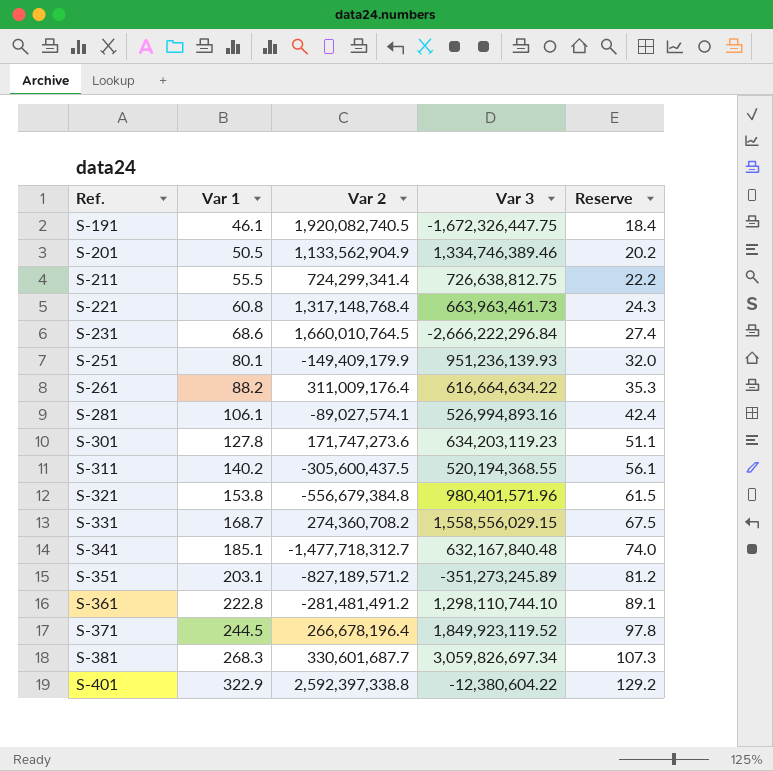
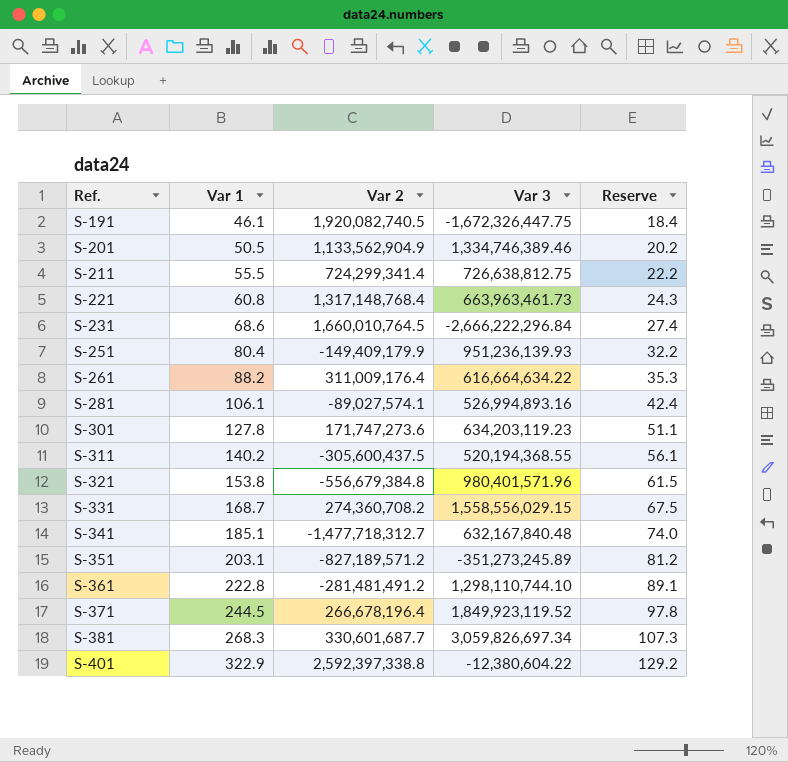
S-251 | Var 1: 80.1 -> 80.4
S-251 | Reserve: 32.0 -> 32.2

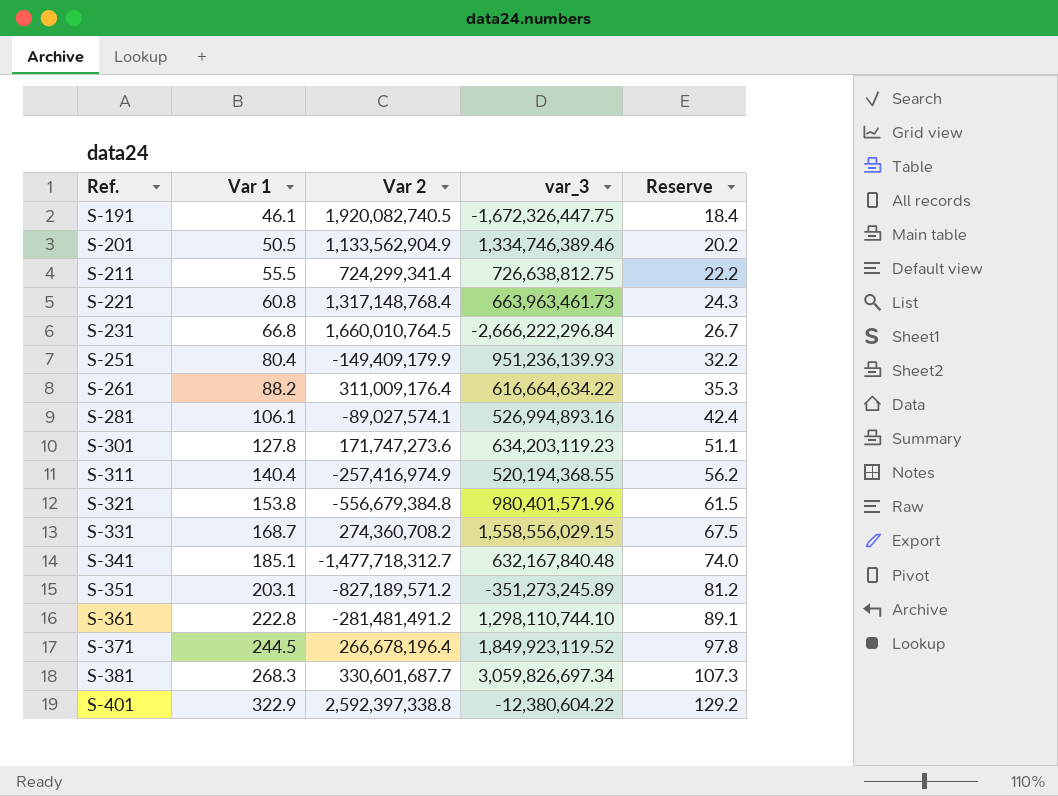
column name: Var 3 -> var_3
S-231 | Var 1: 68.6 -> 66.8
S-231 | Reserve: 27.4 -> 26.7
S-311 | Var 1: 140.2 -> 140.4
S-311 | Var 2: -305,600,437.5 -> -257,416,974.9
S-311 | Reserve: 56.1 -> 56.2

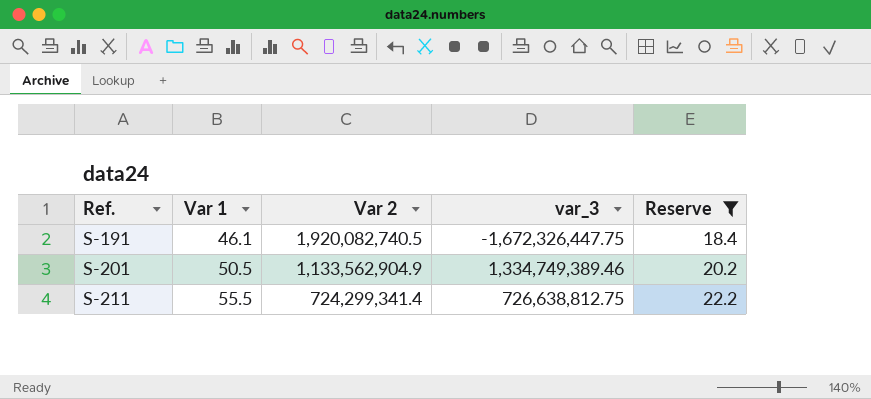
filter: none -> Reserve <= 22.2
S-201 | var_3: 1,334,746,389.46 -> 1,334,749,389.46

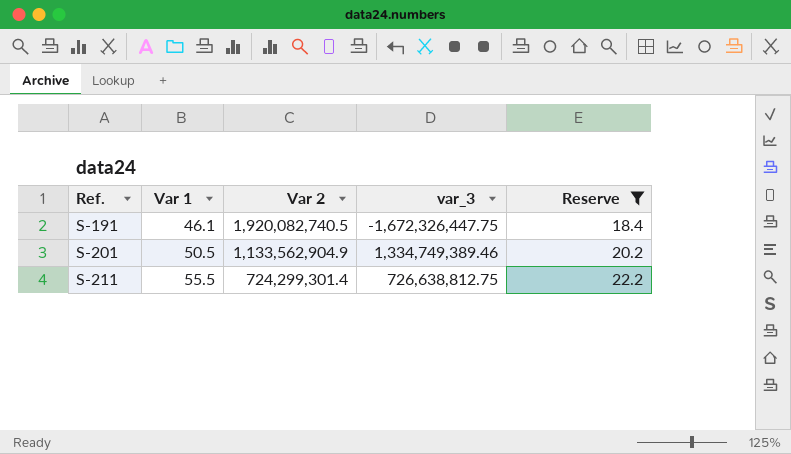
S-211 | Var 2: 724,299,341.4 -> 724,299,301.4

